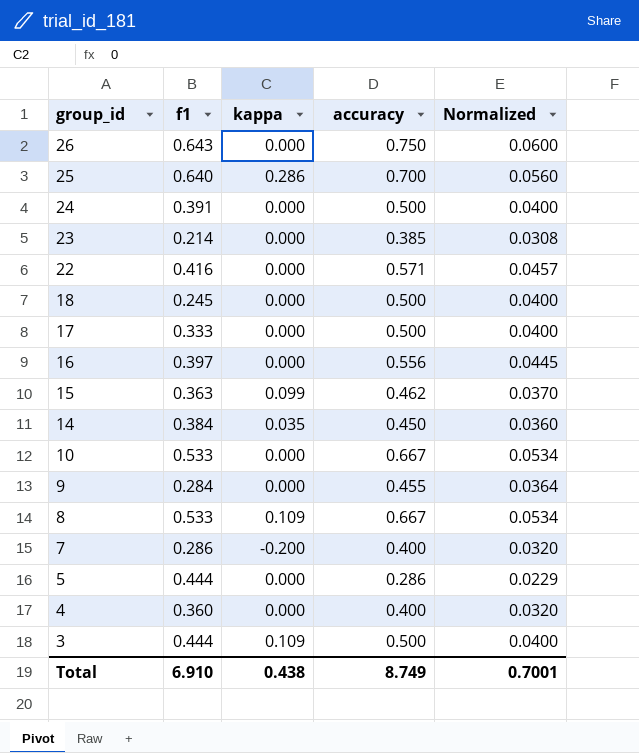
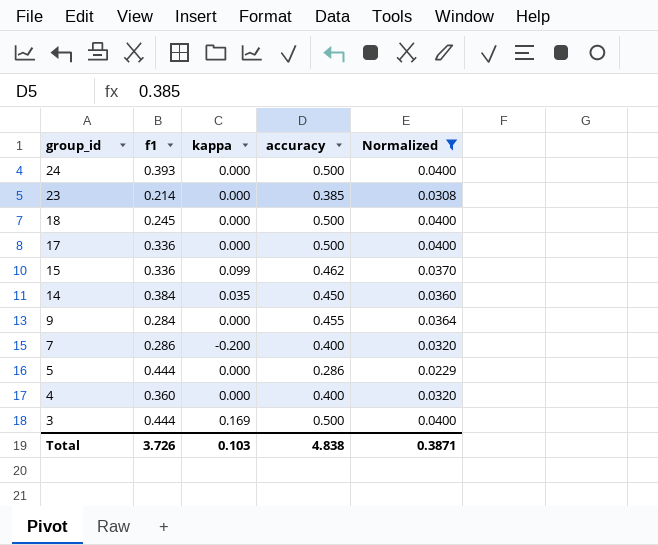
filter: none -> Normalized <= 0.0400
24 | f1: 0.391 -> 0.393
17 | f1: 0.333 -> 0.336
15 | f1: 0.363 -> 0.336
3 | kappa: 0.109 -> 0.169
Total | f1: 6.910 -> 3.726
Total | kappa: 0.438 -> 0.103
Total | accuracy: 8.749 -> 4.838
Total | Normalized: 0.7001 -> 0.3871

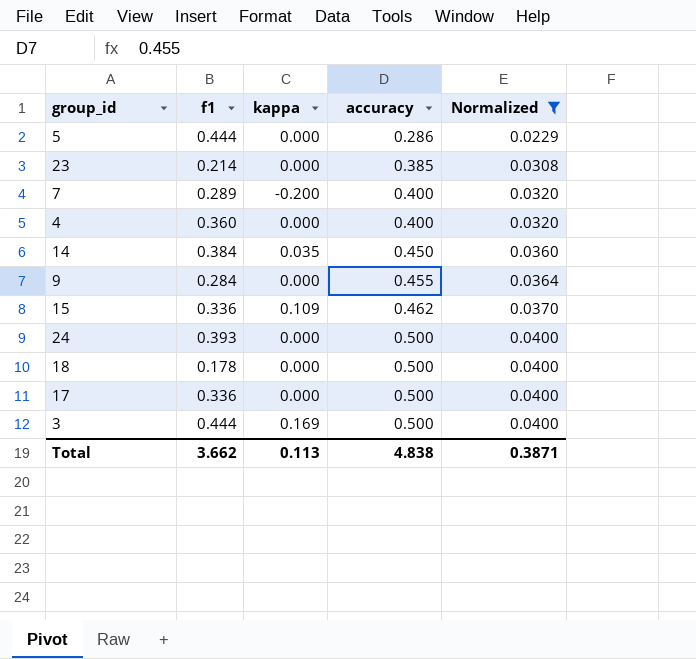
row order: group_id descending -> accuracy ascending
7 | f1: 0.286 -> 0.289
15 | kappa: 0.099 -> 0.109
18 | f1: 0.245 -> 0.178
Total | f1: 3.726 -> 3.662
Total | kappa: 0.103 -> 0.113

